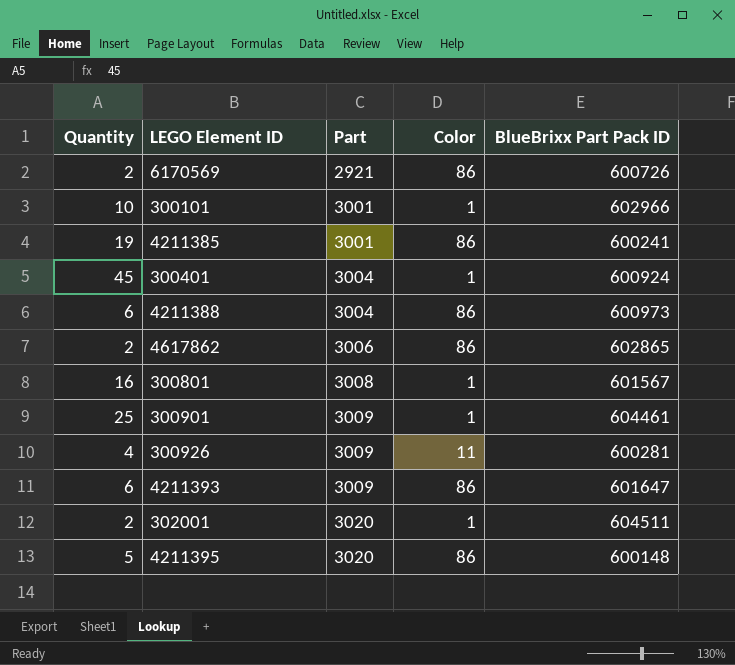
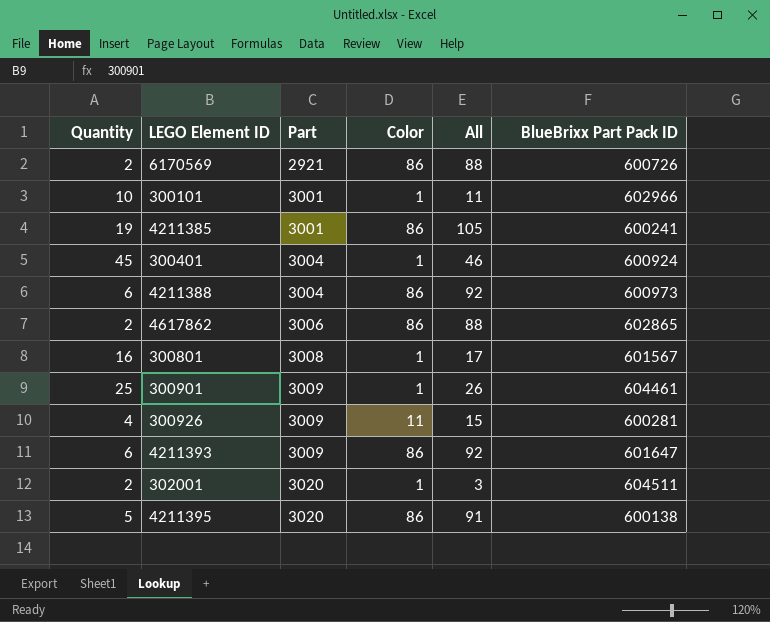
column All | formula: none -> [Quantity] + [Color]
4211395 | BlueBrixx Part Pack ID: 600148 -> 600138

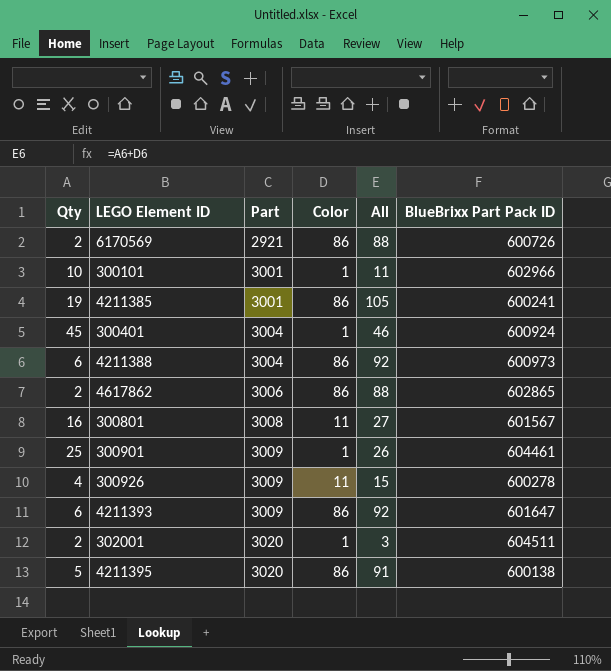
column name: Quantity -> Qty
300801 | Color: 1 -> 11
300801 | All: 17 -> 27
300926 | BlueBrixx Part Pack ID: 600281 -> 600278

